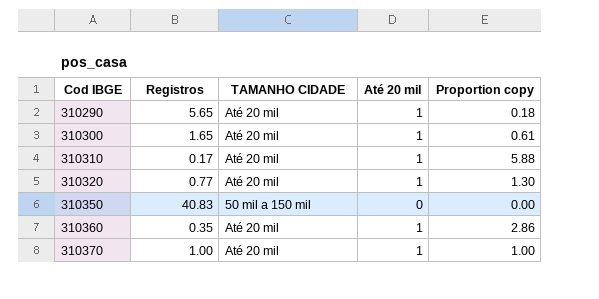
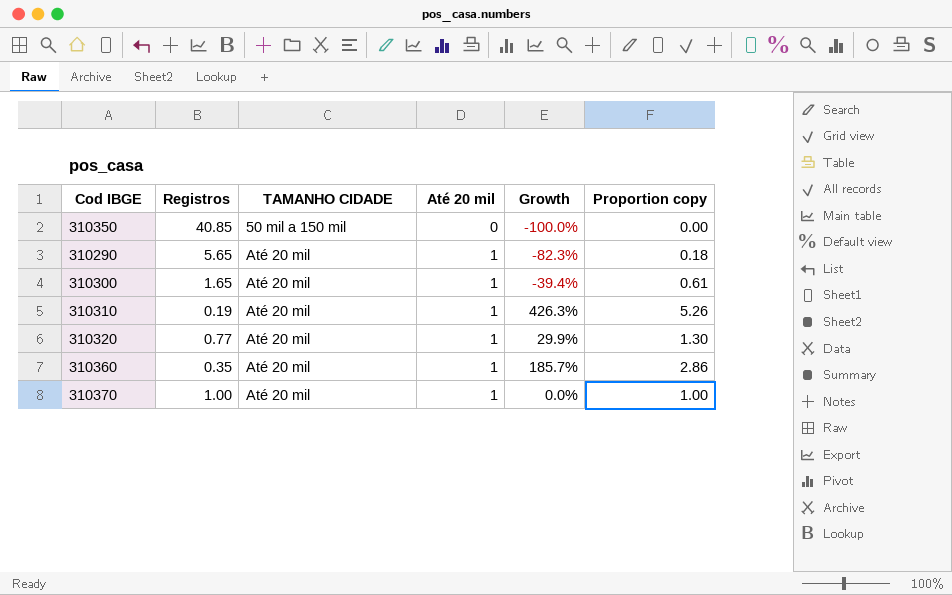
row order: Cod IBGE ascending -> TAMANHO CIDADE ascending
column Growth | formula: none -> ([Até 20 mil] - [Registros]) / [Registros]
310350 | Registros: 40.83 -> 40.85
310310 | Registros: 0.17 -> 0.19
310310 | Proportion copy: 5.88 -> 5.26

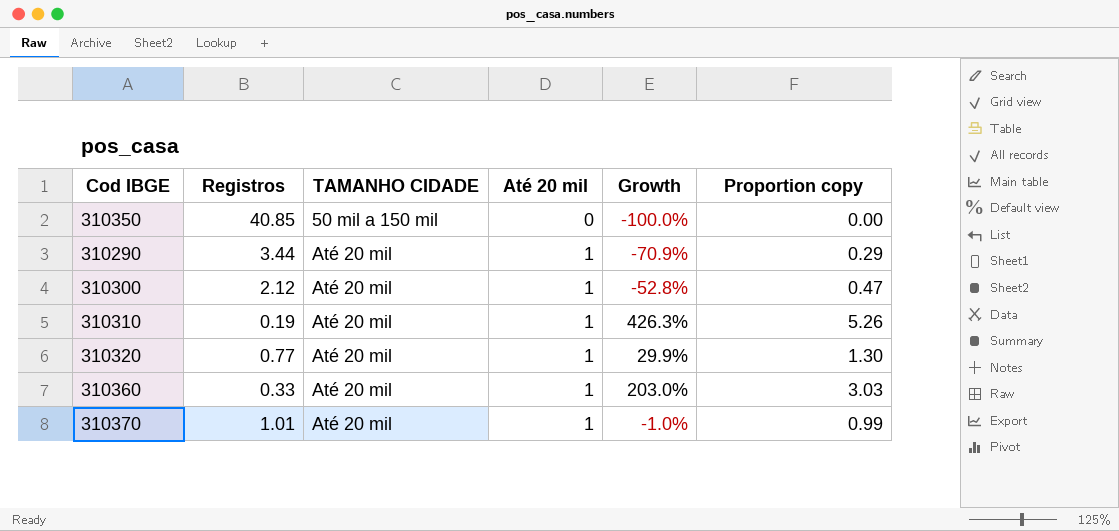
310290 | Registros: 5.65 -> 3.44
310290 | Growth: -82.3% -> -70.9%
310290 | Proportion copy: 0.18 -> 0.29
310300 | Registros: 1.65 -> 2.12
310300 | Growth: -39.4% -> -52.8%
310300 | Proportion copy: 0.61 -> 0.47
310360 | Registros: 0.35 -> 0.33
310360 | Growth: 185.7% -> 203.0%
310360 | Proportion copy: 2.86 -> 3.03
310370 | Registros: 1.00 -> 1.01
310370 | Growth: 0.0% -> -1.0%
310370 | Proportion copy: 1.00 -> 0.99

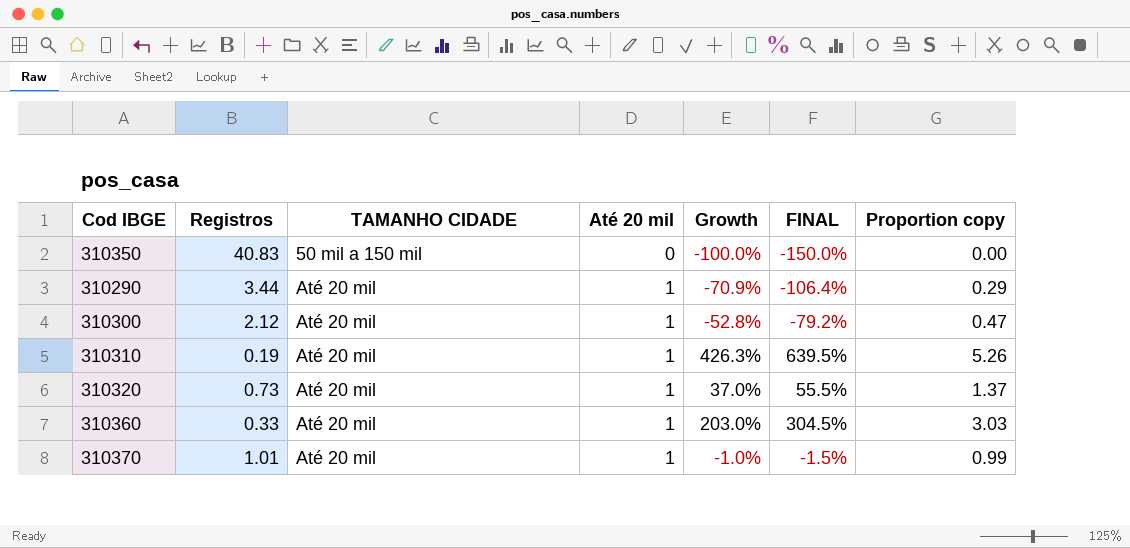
column FINAL | formula: none -> [Growth] * 1.5
310350 | Registros: 40.85 -> 40.83
310320 | Registros: 0.77 -> 0.73
310320 | Growth: 29.9% -> 37.0%
310320 | Proportion copy: 1.30 -> 1.37

